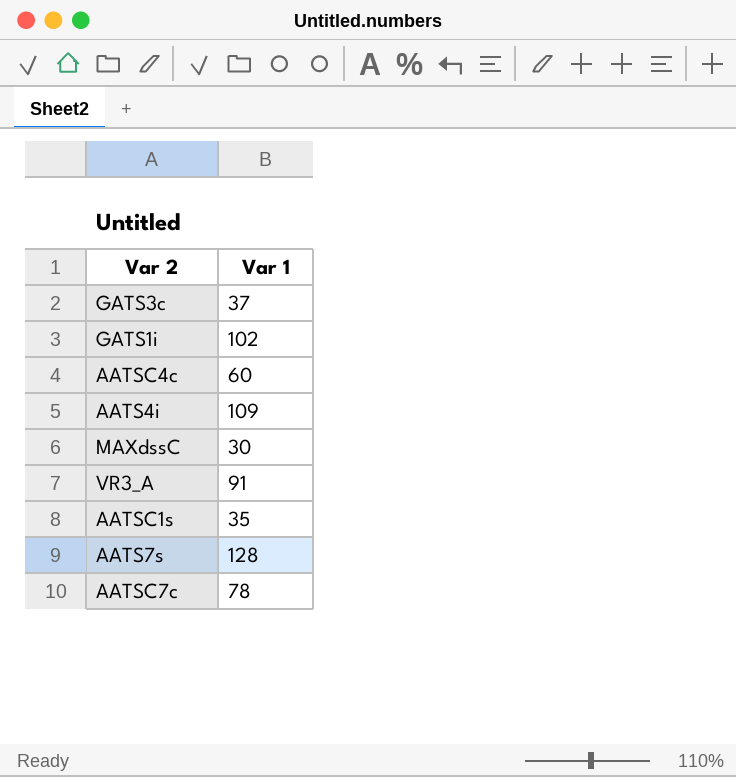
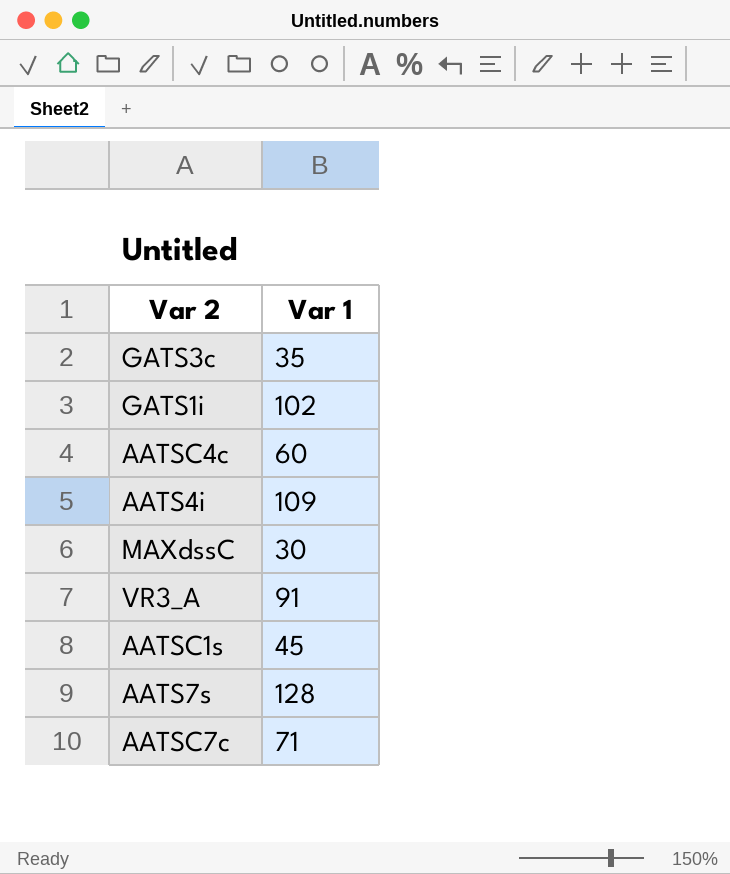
GATS3c | Var 1: 37 -> 35
AATSC1s | Var 1: 35 -> 45
AATSC7c | Var 1: 78 -> 71

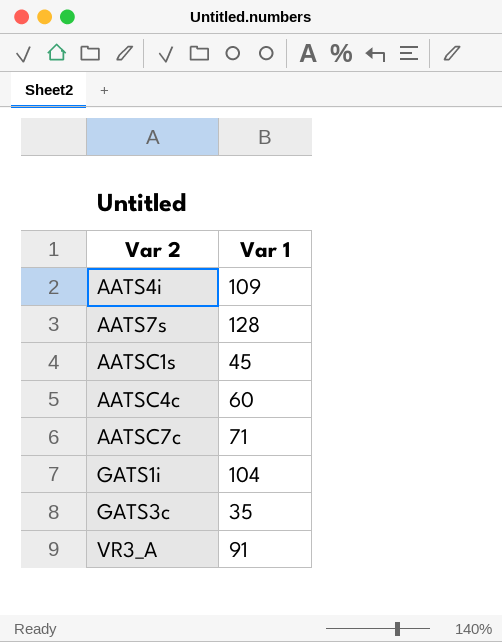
row order: none -> Var 2 ascending
row MAXdssC: 30 -> none
GATS1i | Var 1: 102 -> 104

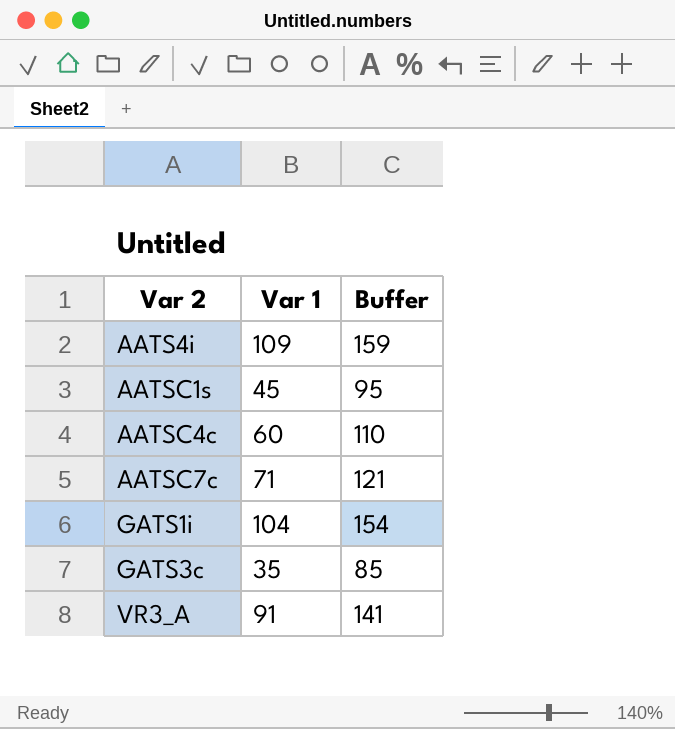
column Buffer | formula: none -> [Var 1] + 50
row AATS7s: 128 -> none

